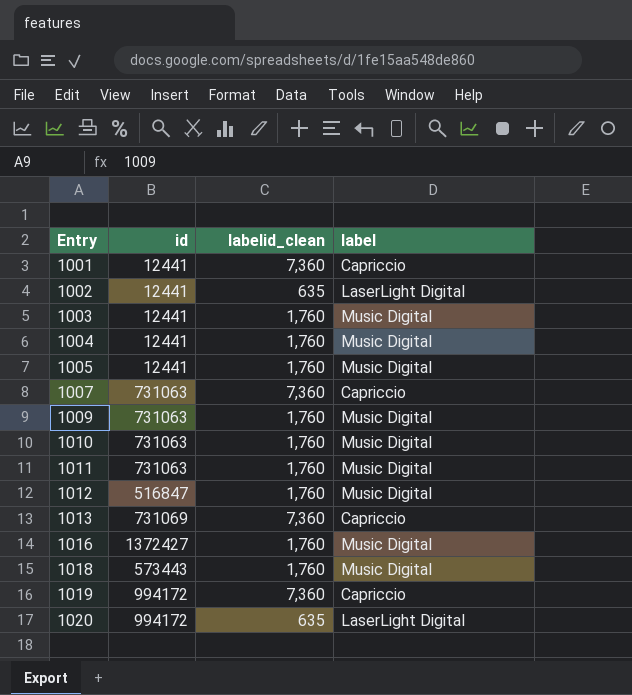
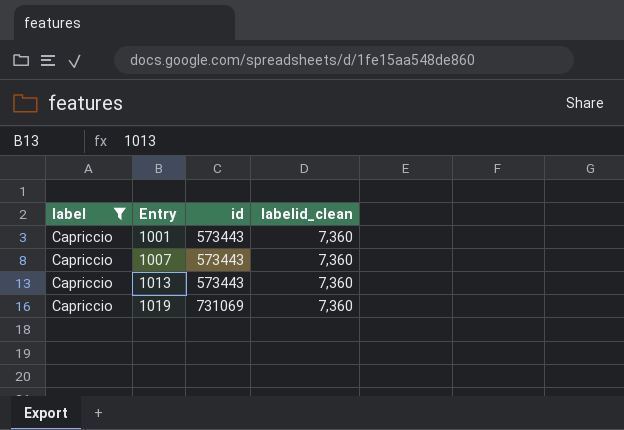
filter: none -> label = Capriccio
column label | position: 4 -> 1
1001 | id: 12441 -> 573443
1007 | id: 731063 -> 573443
1013 | id: 731069 -> 573443
1019 | id: 994172 -> 731069

